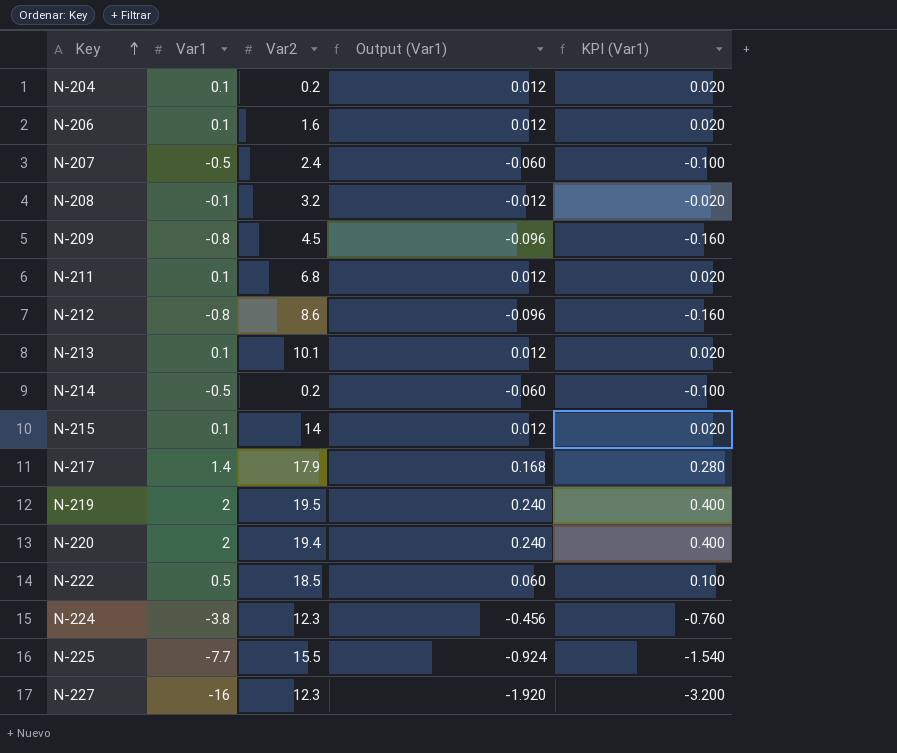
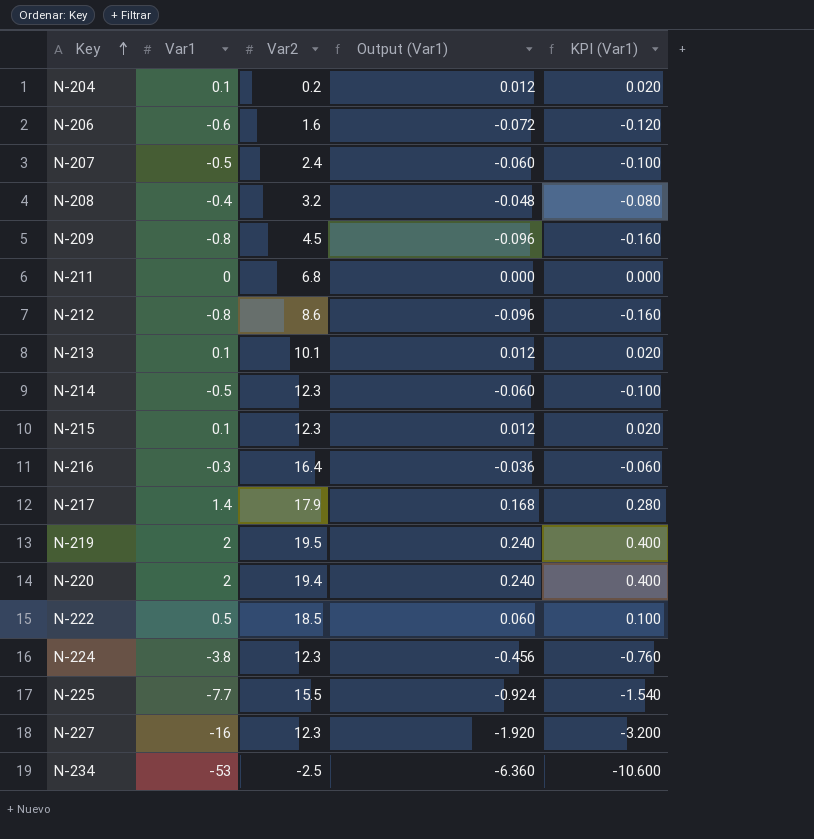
N-206 | Var1: 0.1 -> -0.6
N-206 | Output (Var1): 0.012 -> -0.072
N-206 | KPI (Var1): 0.020 -> -0.120
N-208 | Var1: -0.1 -> -0.4
N-208 | Output (Var1): -0.012 -> -0.048
N-208 | KPI (Var1): -0.020 -> -0.080
N-211 | Var1: 0.1 -> 0
N-211 | Output (Var1): 0.012 -> 0.000
N-211 | KPI (Var1): 0.020 -> 0.000
N-214 | Var2: 0.2 -> 12.3
N-215 | Var2: 14 -> 12.3
row N-216: none -> -0.3 | 16.4 | -0.036 | -0.060
row N-234: none -> -53 | -2.5 | -6.360 | -10.600

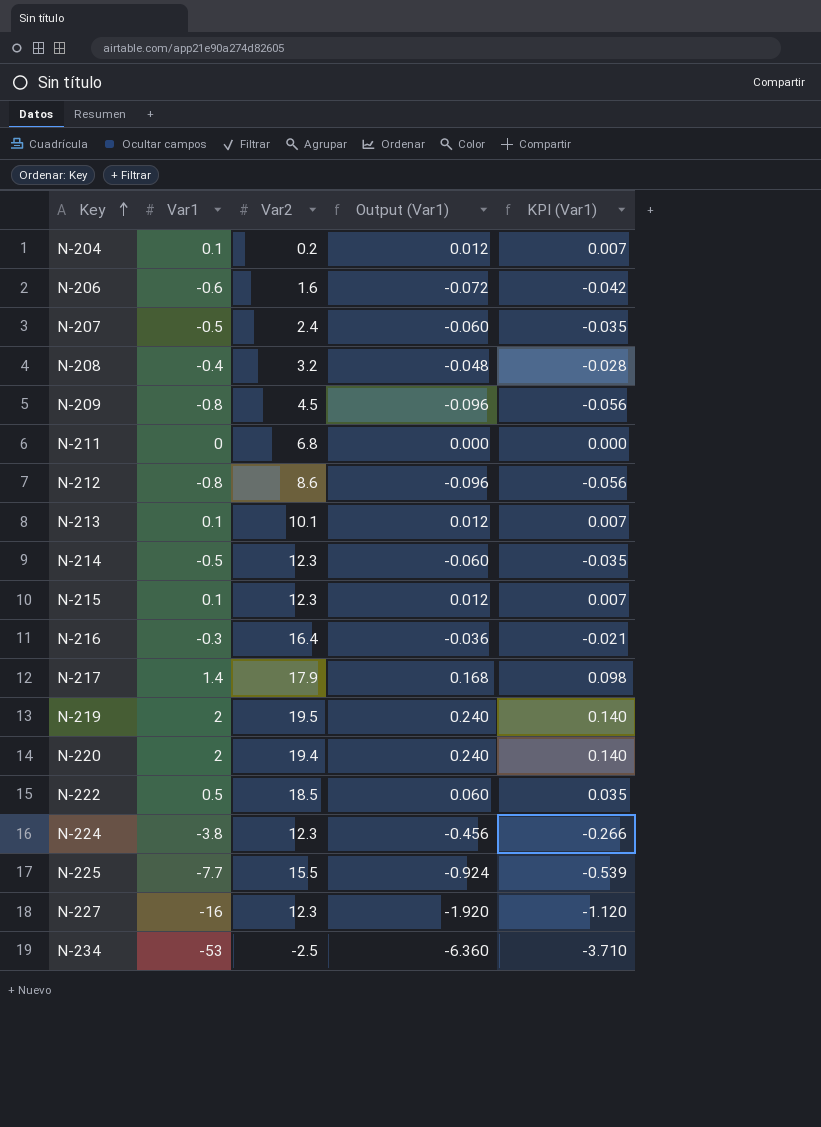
column KPI (Var1) | formula: [Var1] * 0.2 -> [Var1] * 0.07

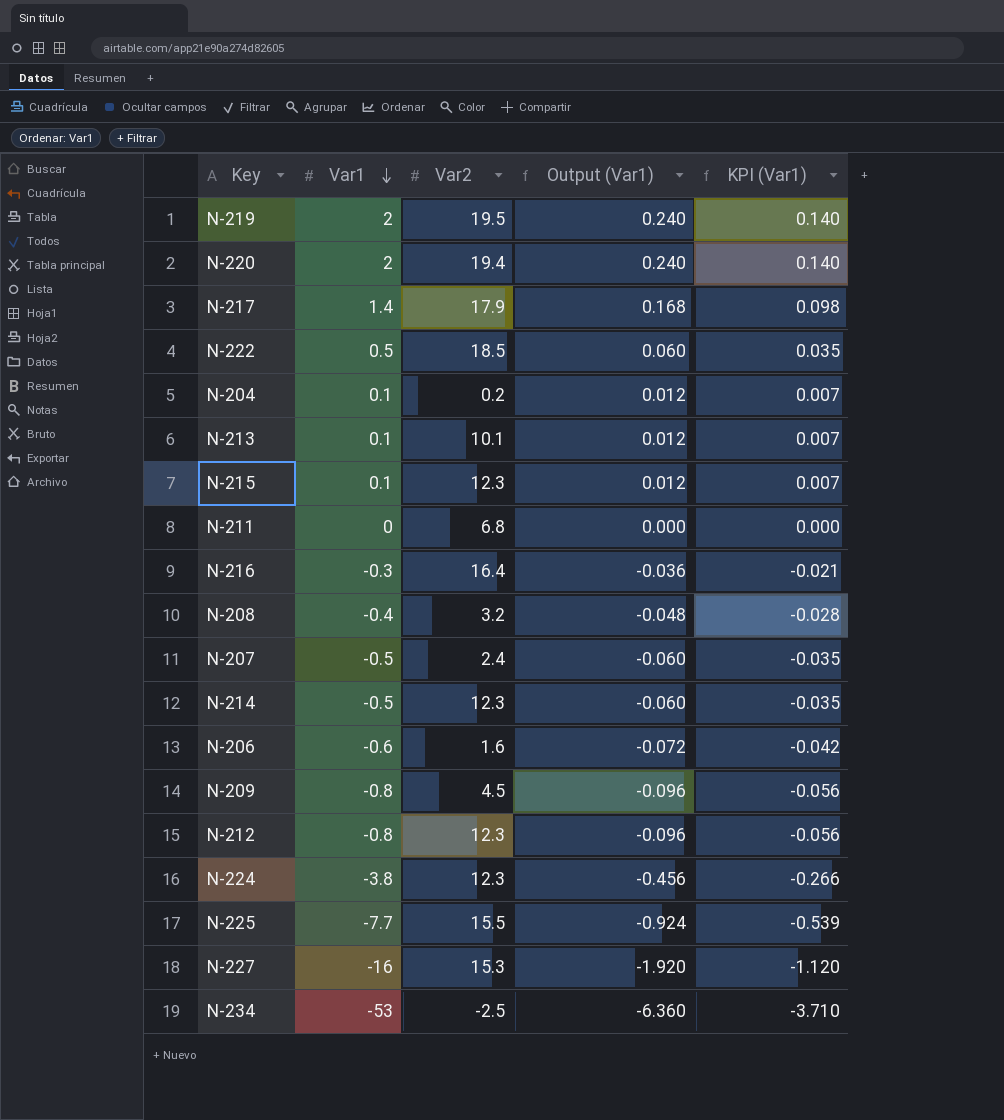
row order: Key ascending -> Var1 descending
N-212 | Var2: 8.6 -> 12.3
N-227 | Var2: 12.3 -> 15.3

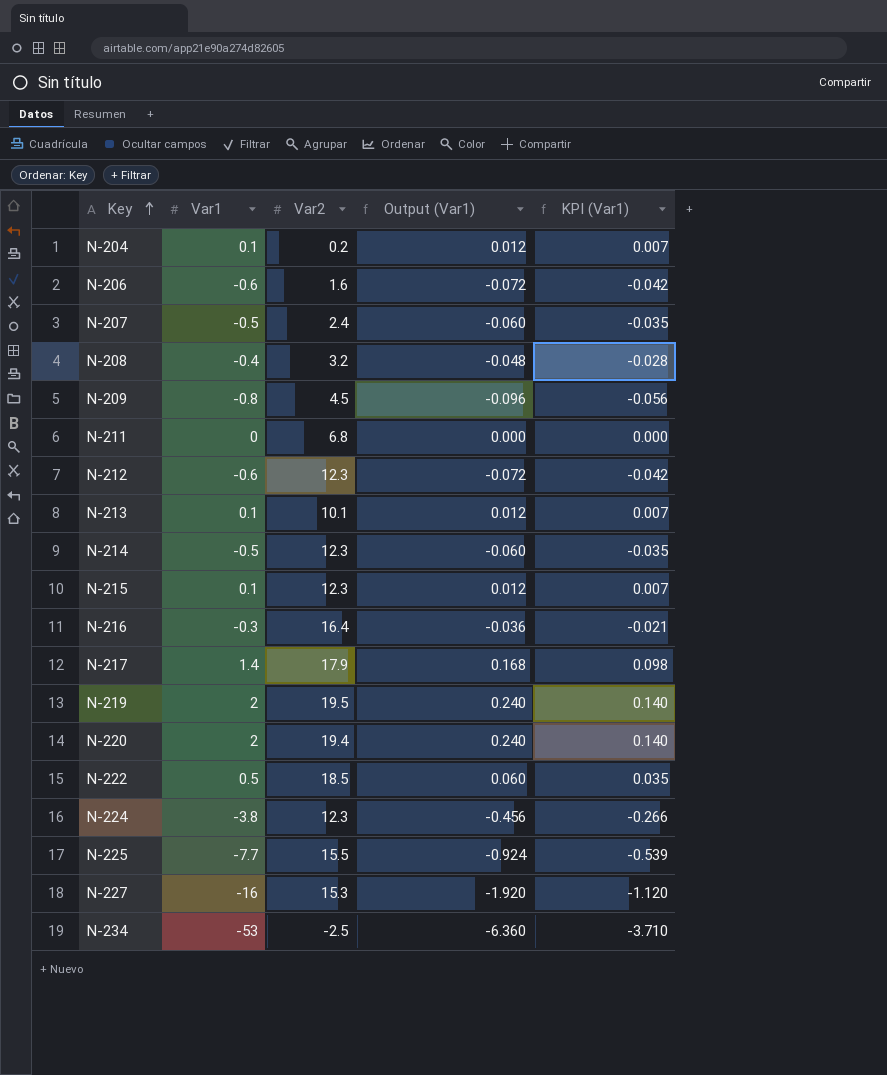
row order: Var1 descending -> Key ascending
N-212 | Var1: -0.8 -> -0.6
N-212 | Output (Var1): -0.096 -> -0.072
N-212 | KPI (Var1): -0.056 -> -0.042

